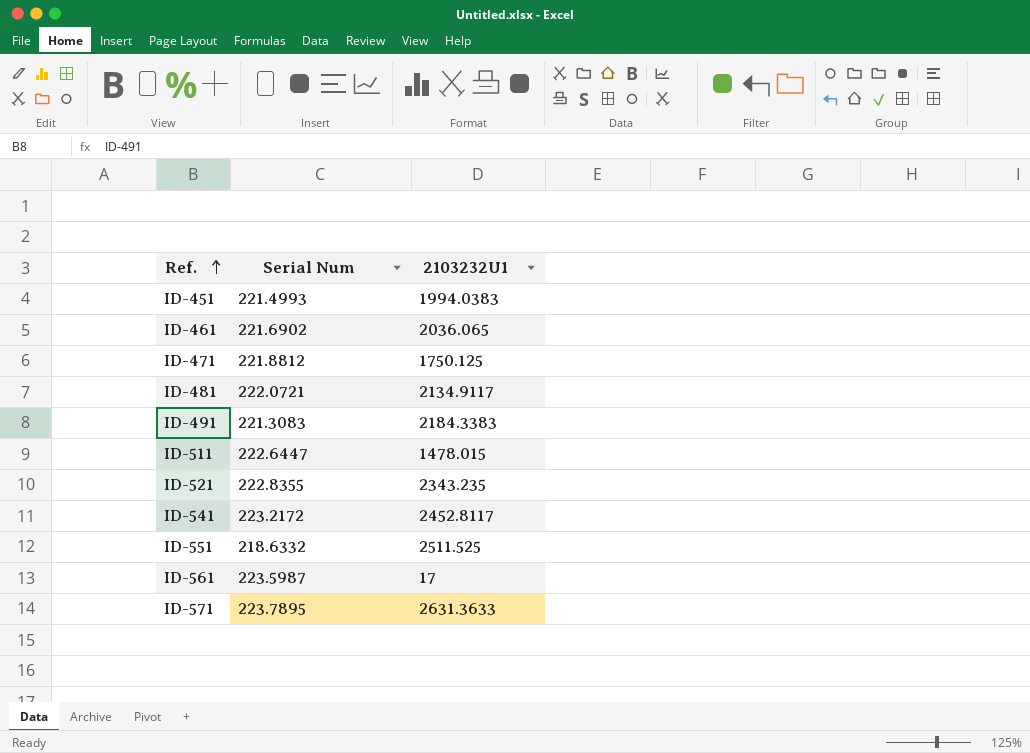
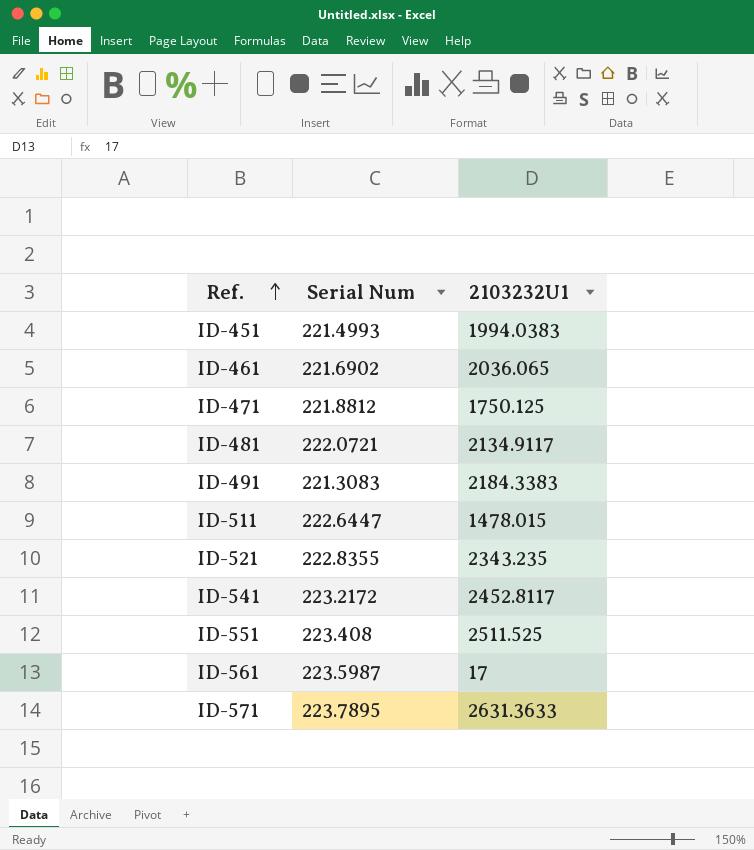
ID-551 | Serial Num: 218.6332 -> 223.408

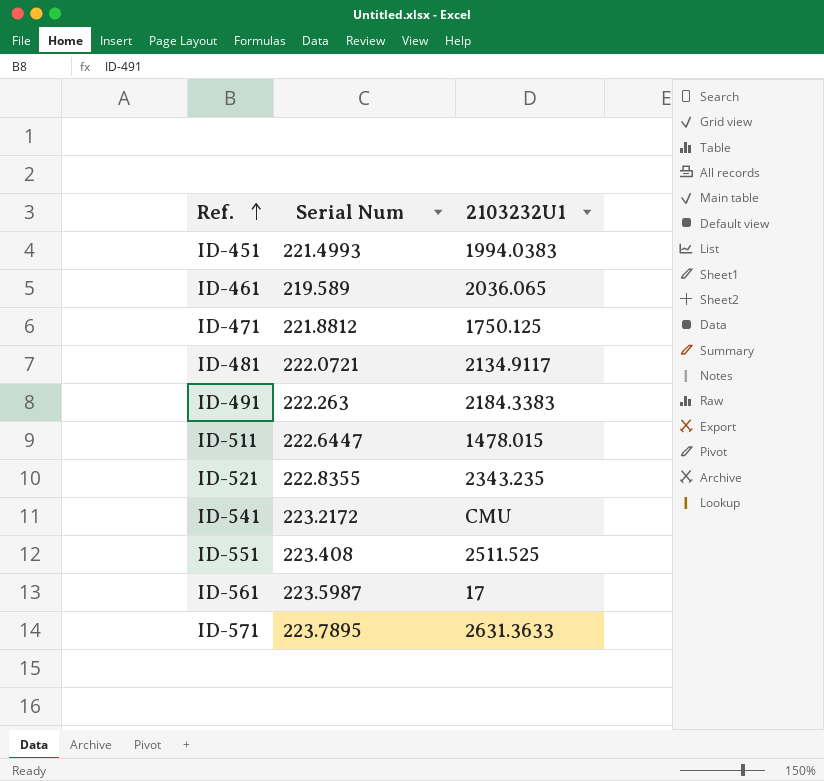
ID-461 | Serial Num: 221.6902 -> 219.589
ID-491 | Serial Num: 221.3083 -> 222.263
ID-541 | 2103232U1: 2452.8117 -> CMU

